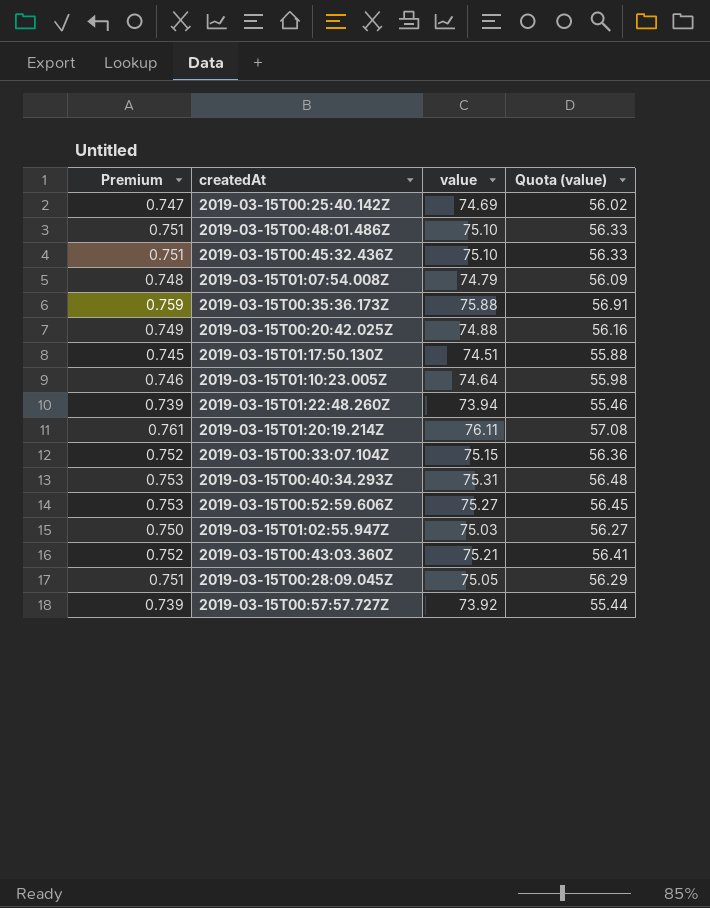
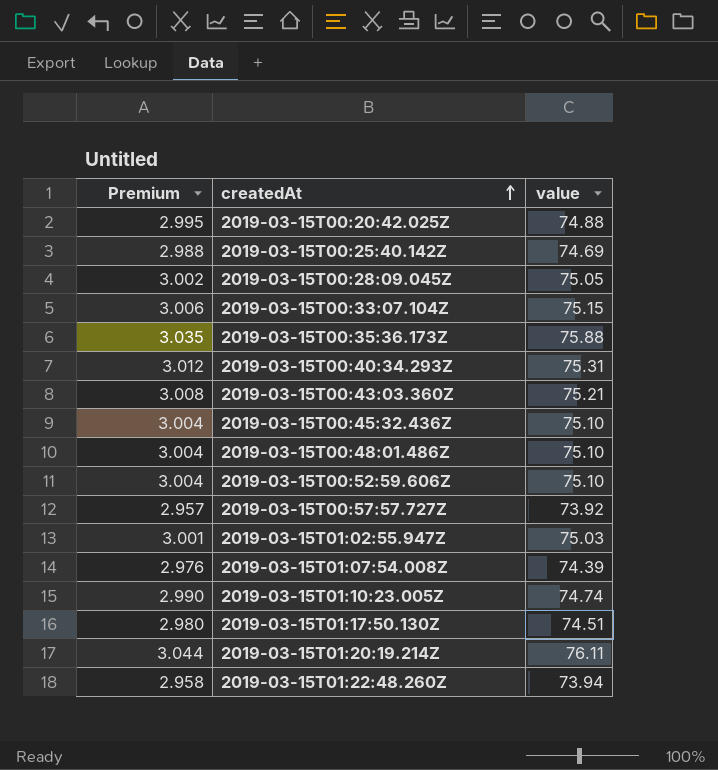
row order: none -> createdAt ascending
column Quota (value) | formula: [value] * 0.75 -> none
column Premium | formula: [value] * 0.01 -> [value] * 0.04
2019-03-15T00:52:59.606Z | value: 75.27 -> 75.10
2019-03-15T01:07:54.008Z | value: 74.79 -> 74.39
2019-03-15T01:10:23.005Z | value: 74.64 -> 74.74

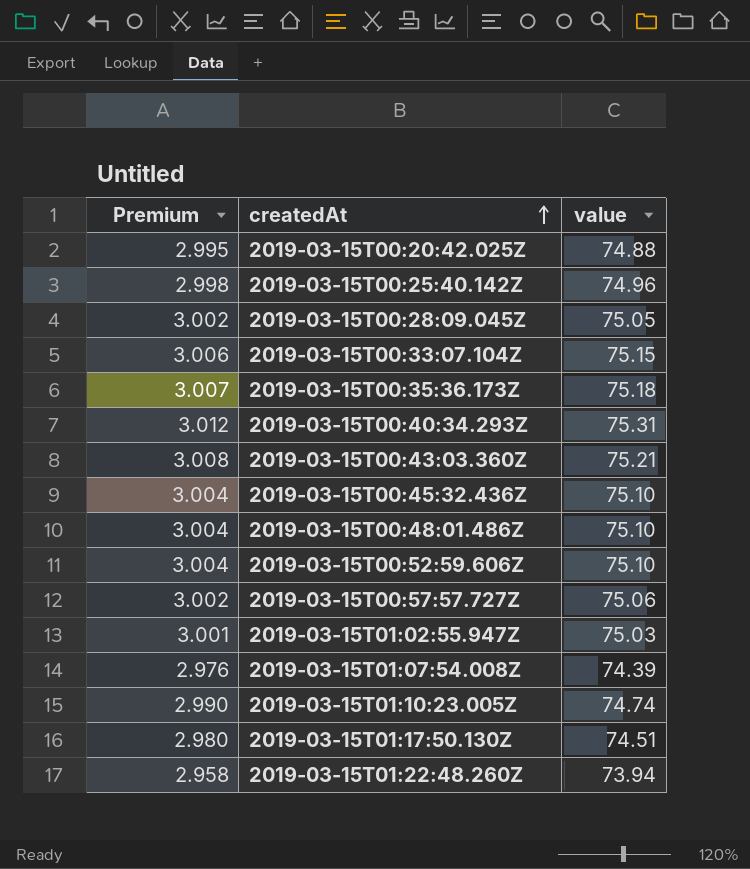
row 2019-03-15T01:20:19.214Z: 3.044 | 76.11 -> none
2019-03-15T00:25:40.142Z | Premium: 2.988 -> 2.998
2019-03-15T00:25:40.142Z | value: 74.69 -> 74.96
2019-03-15T00:35:36.173Z | Premium: 3.035 -> 3.007
2019-03-15T00:35:36.173Z | value: 75.88 -> 75.18
2019-03-15T00:57:57.727Z | Premium: 2.957 -> 3.002
2019-03-15T00:57:57.727Z | value: 73.92 -> 75.06

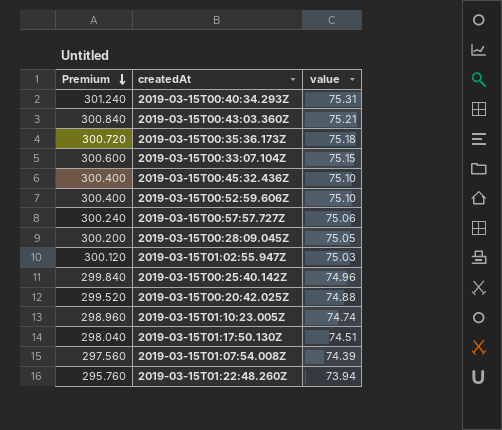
row order: createdAt ascending -> Premium descending
column Premium | formula: [value] * 0.04 -> [value] * 4
row 2019-03-15T00:48:01.486Z: 3.004 | 75.10 -> none

